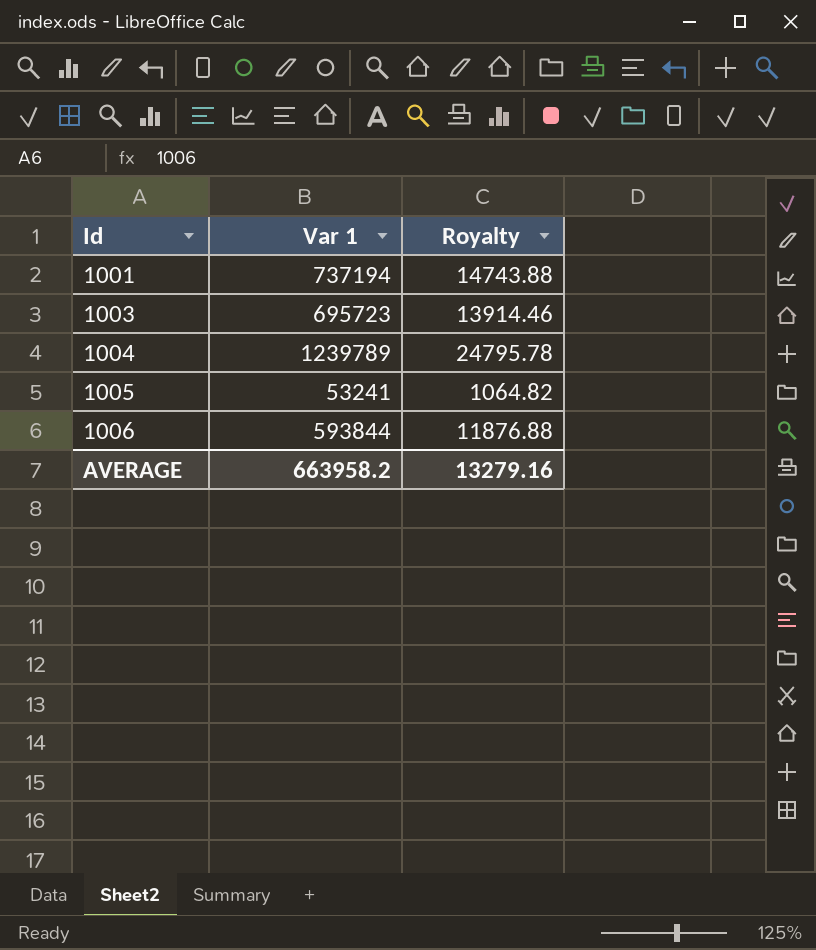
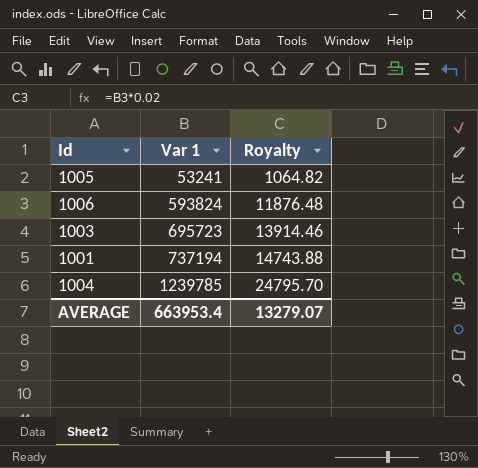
row order: Id ascending -> Var 1 ascending
1006 | Var 1: 593844 -> 593824
1006 | Royalty: 11876.88 -> 11876.48
1004 | Var 1: 1239789 -> 1239785
1004 | Royalty: 24795.78 -> 24795.70
AVERAGE | Var 1: 663958.2 -> 663953.4
AVERAGE | Royalty: 13279.16 -> 13279.07

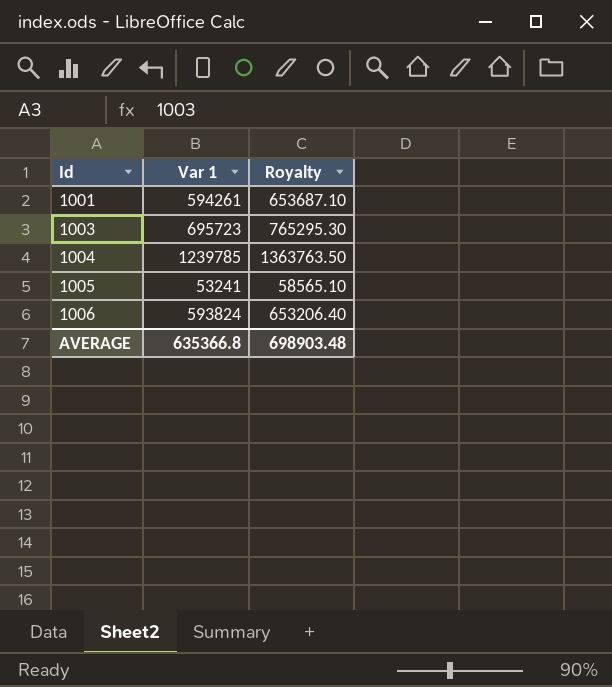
row order: Var 1 ascending -> Id ascending
column Royalty | formula: [Var 1] * 0.02 -> [Var 1] * 1.1
1001 | Var 1: 737194 -> 594261
AVERAGE | Var 1: 663953.4 -> 635366.8
AVERAGE | Royalty: 13279.07 -> 698903.48

